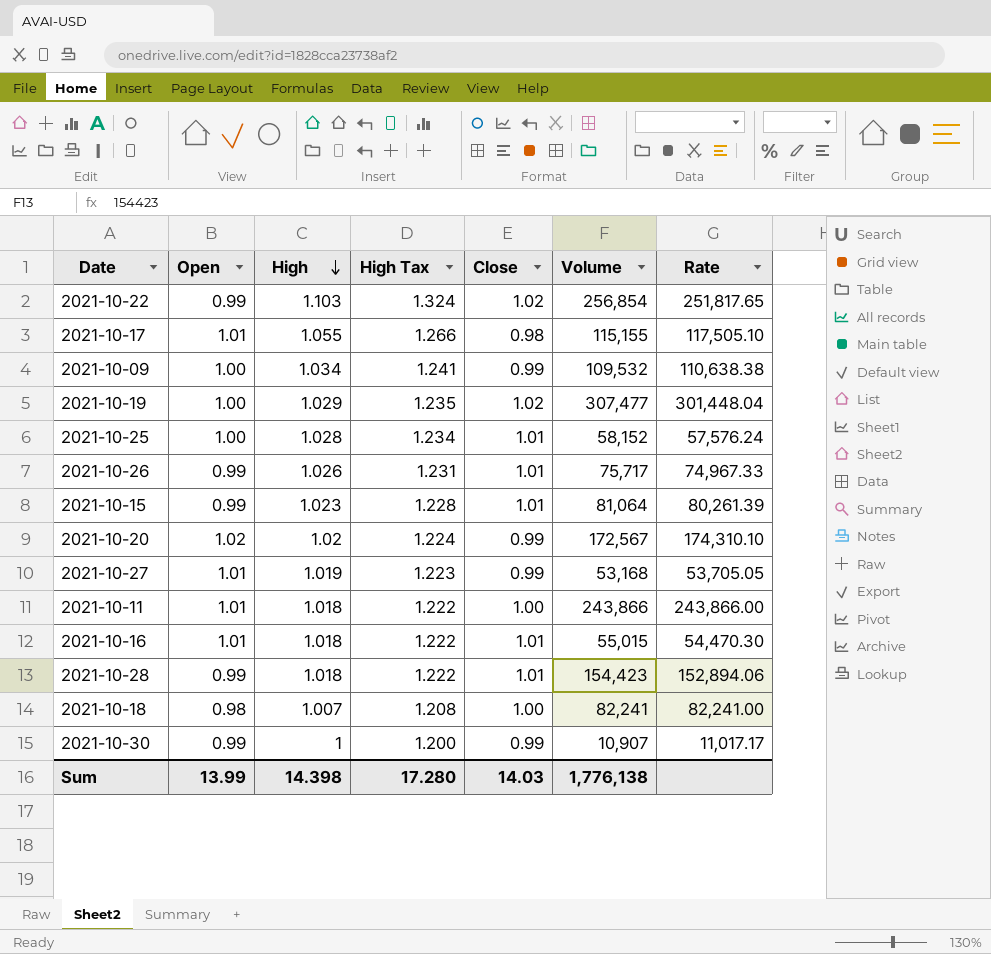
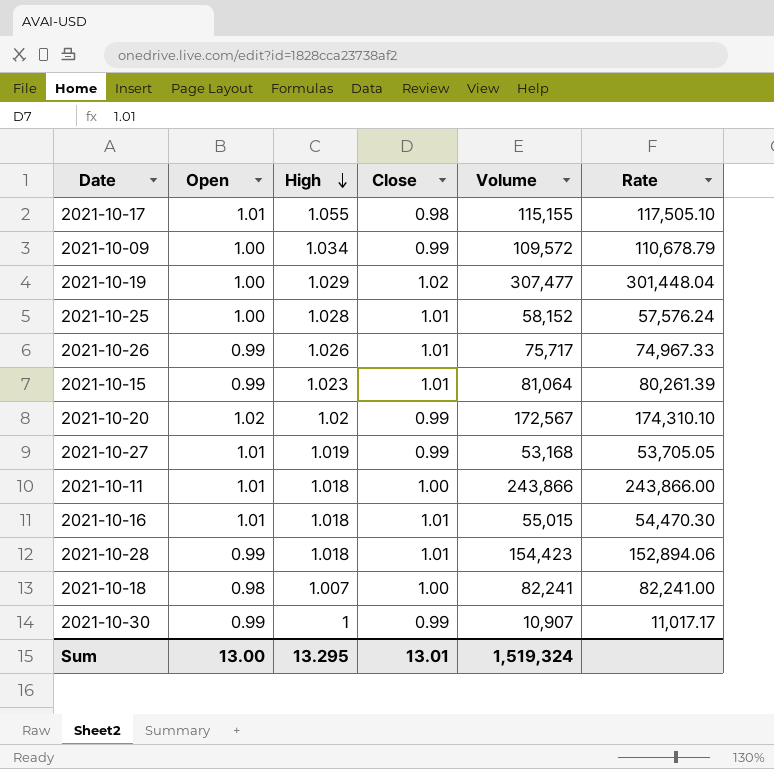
column High Tax | formula: [High] * 1.2 -> none
row 2021-10-22: 0.99 | 1.103 | 1.324 | 1.02 | 256,854 | 251,817.65 -> none
2021-10-09 | Volume: 109,532 -> 109,572
2021-10-09 | Rate: 110,638.38 -> 110,678.79
Sum | Open: 13.99 -> 13.00
Sum | High: 14.398 -> 13.295
Sum | Close: 14.03 -> 13.01
Sum | Volume: 1,776,138 -> 1,519,324

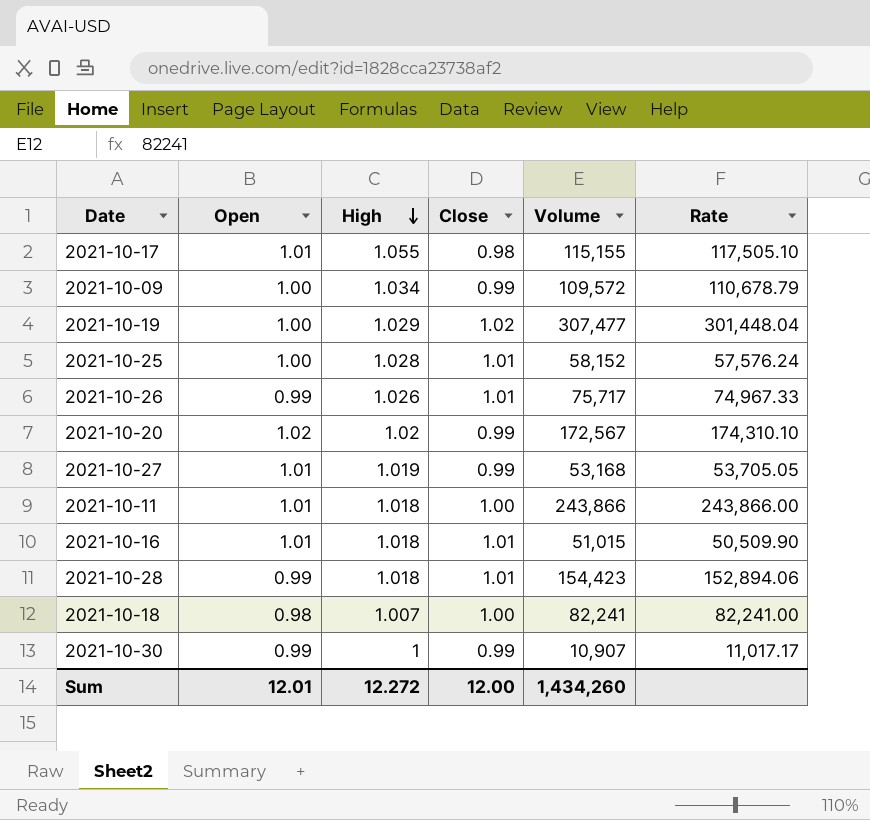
row 2021-10-15: 0.99 | 1.023 | 1.01 | 81,064 | 80,261.39 -> none
2021-10-16 | Volume: 55,015 -> 51,015
2021-10-16 | Rate: 54,470.30 -> 50,509.90
Sum | Open: 13.00 -> 12.01
Sum | High: 13.295 -> 12.272
Sum | Close: 13.01 -> 12.00
Sum | Volume: 1,519,324 -> 1,434,260

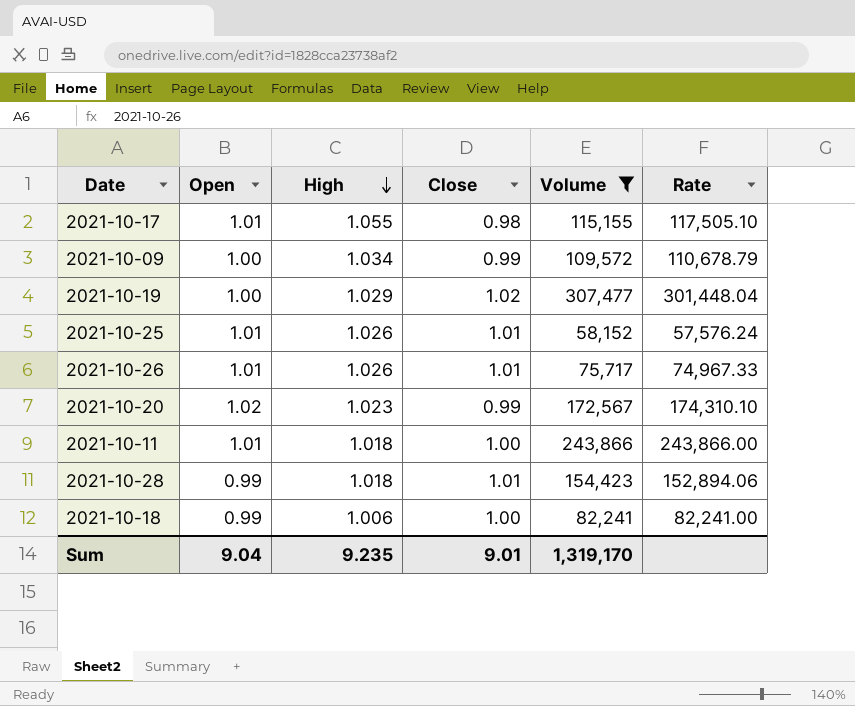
filter: none -> Volume >= 58,152
2021-10-25 | Open: 1.00 -> 1.01
2021-10-25 | High: 1.028 -> 1.026
2021-10-26 | Open: 0.99 -> 1.01
2021-10-20 | High: 1.02 -> 1.023
2021-10-18 | Open: 0.98 -> 0.99
2021-10-18 | High: 1.007 -> 1.006
Sum | Open: 12.01 -> 9.04
Sum | High: 12.272 -> 9.235
Sum | Close: 12.00 -> 9.01
Sum | Volume: 1,434,260 -> 1,319,170

